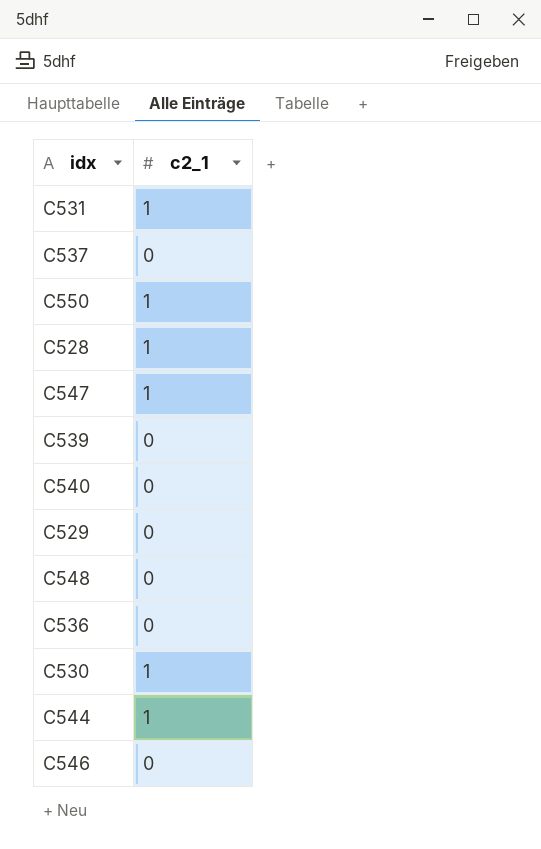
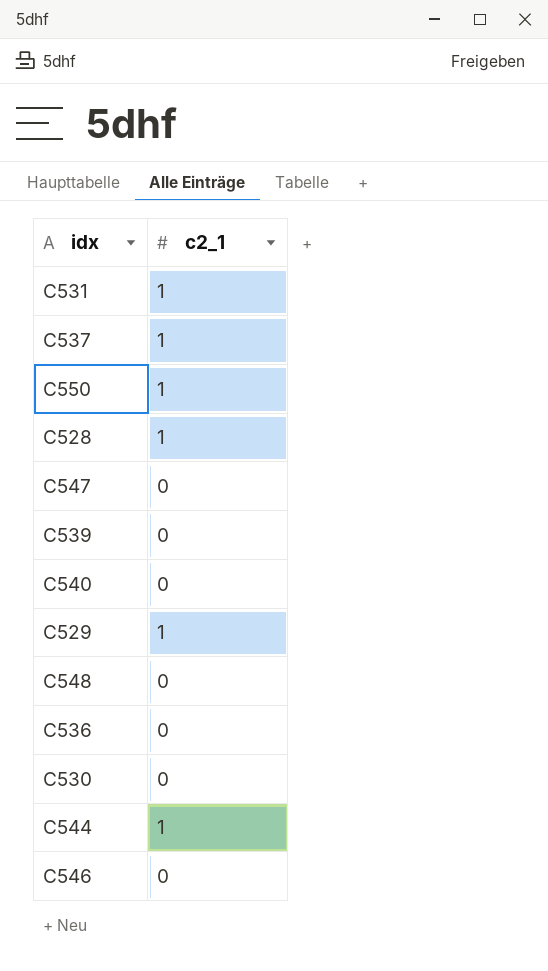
C537 | c2_1: 0 -> 1
C547 | c2_1: 1 -> 0
C529 | c2_1: 0 -> 1
C530 | c2_1: 1 -> 0

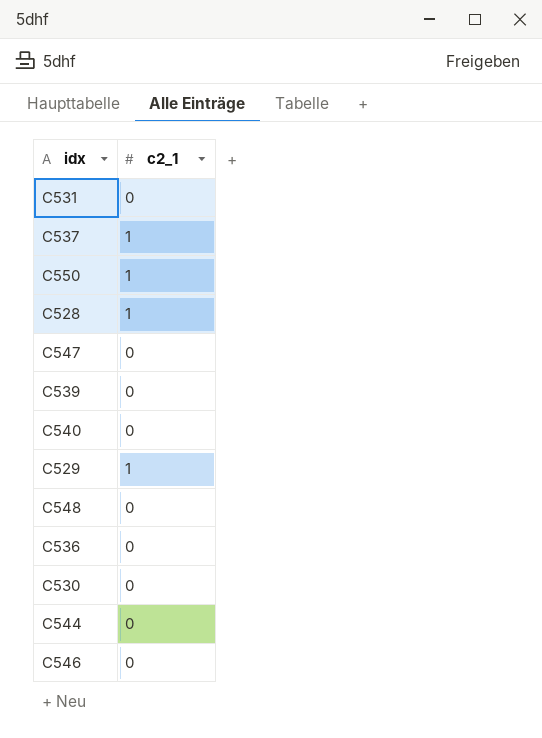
C531 | c2_1: 1 -> 0
C544 | c2_1: 1 -> 0

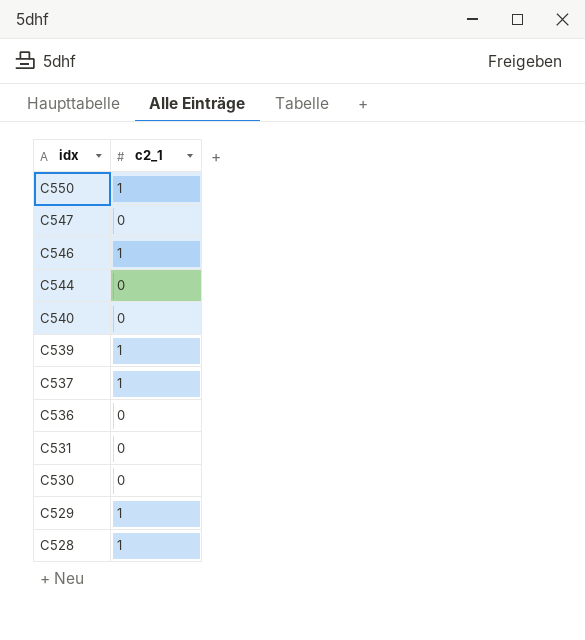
row order: none -> idx descending
row C548: 0 -> none
C546 | c2_1: 0 -> 1
C539 | c2_1: 0 -> 1

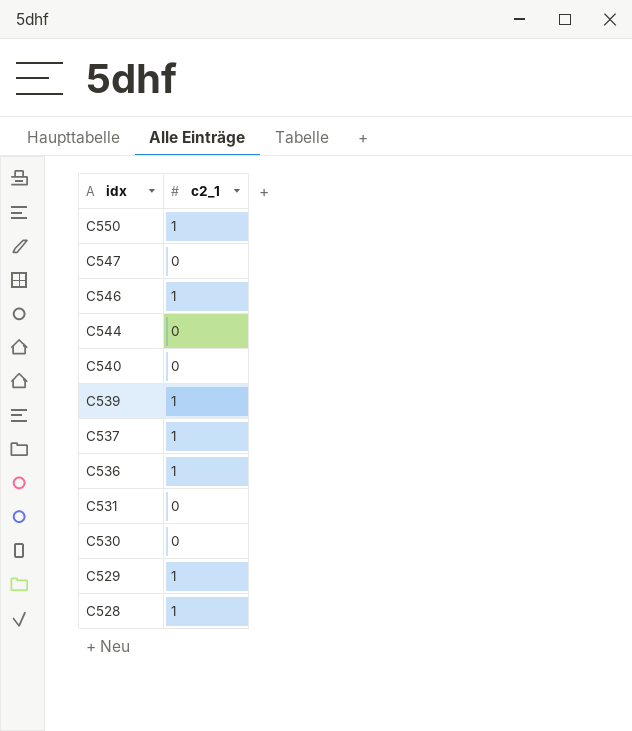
C536 | c2_1: 0 -> 1

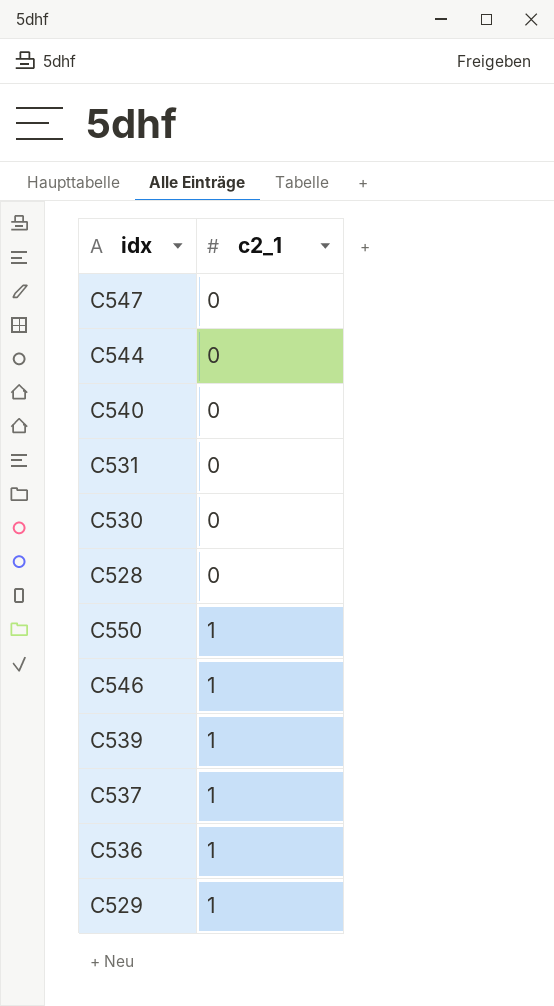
row order: idx descending -> c2_1 ascending
C528 | c2_1: 1 -> 0

